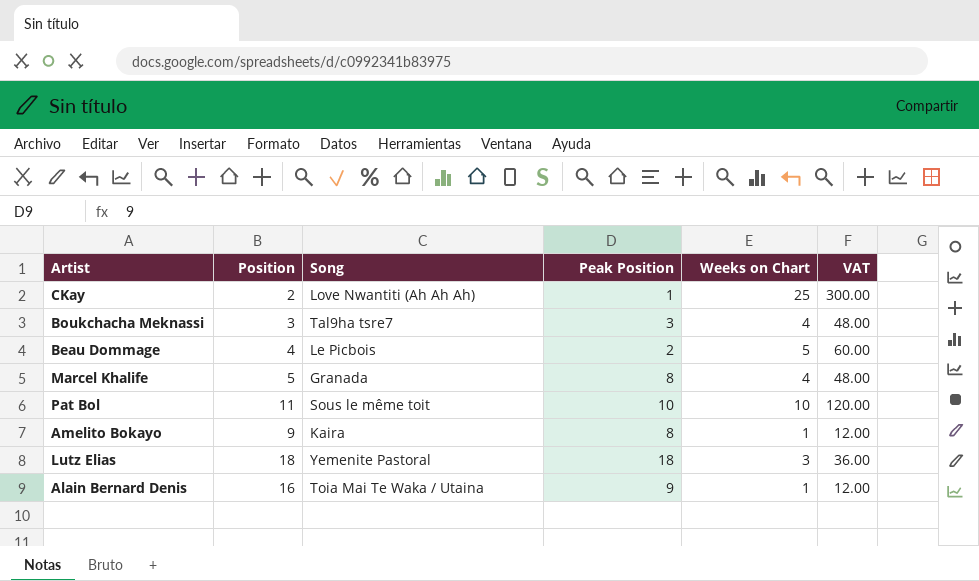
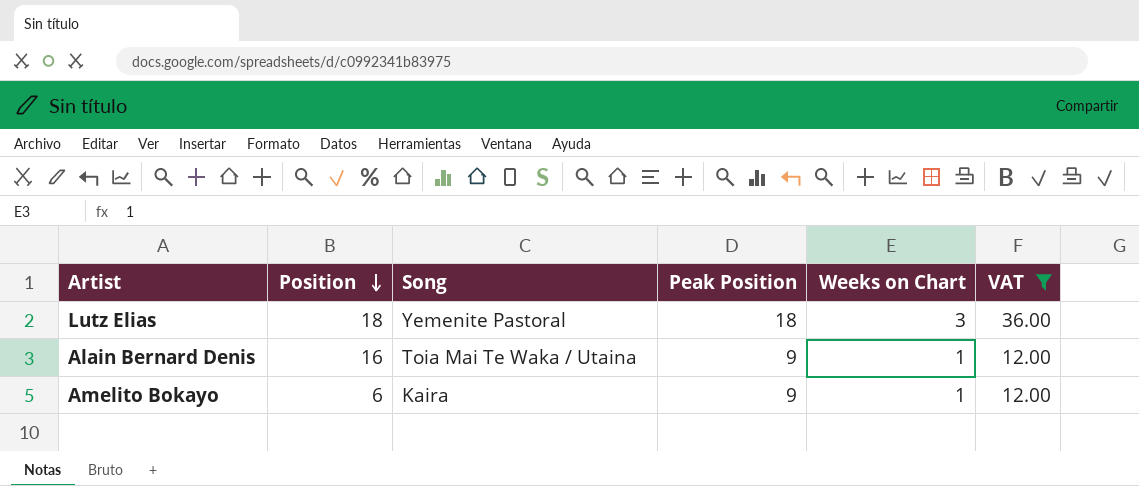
filter: none -> VAT <= 36.00
row order: none -> Position descending
Amelito Bokayo | Position: 9 -> 6
Amelito Bokayo | Peak Position: 8 -> 9

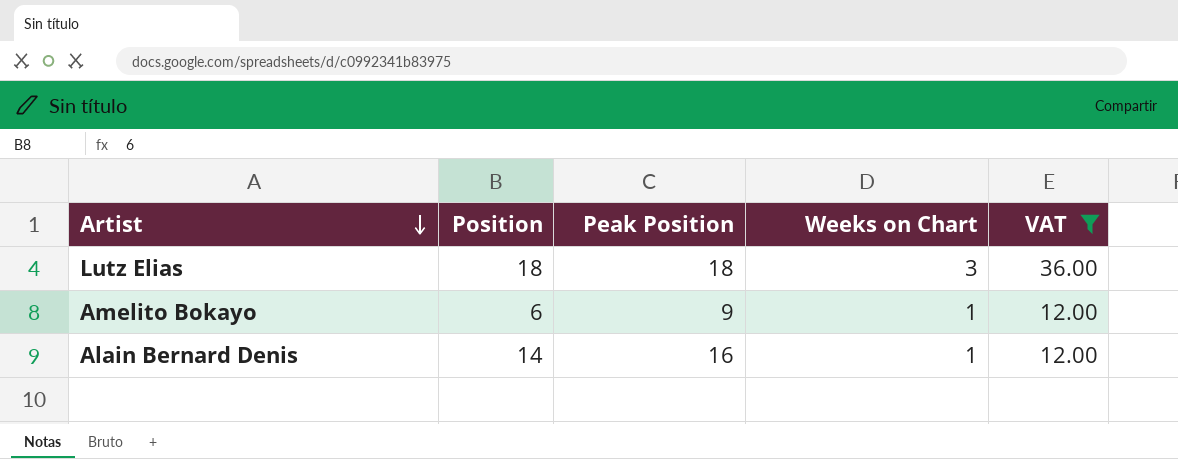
row order: Position descending -> Artist descending
column Song | position: 3 -> none
Alain Bernard Denis | Position: 16 -> 14
Alain Bernard Denis | Peak Position: 9 -> 16

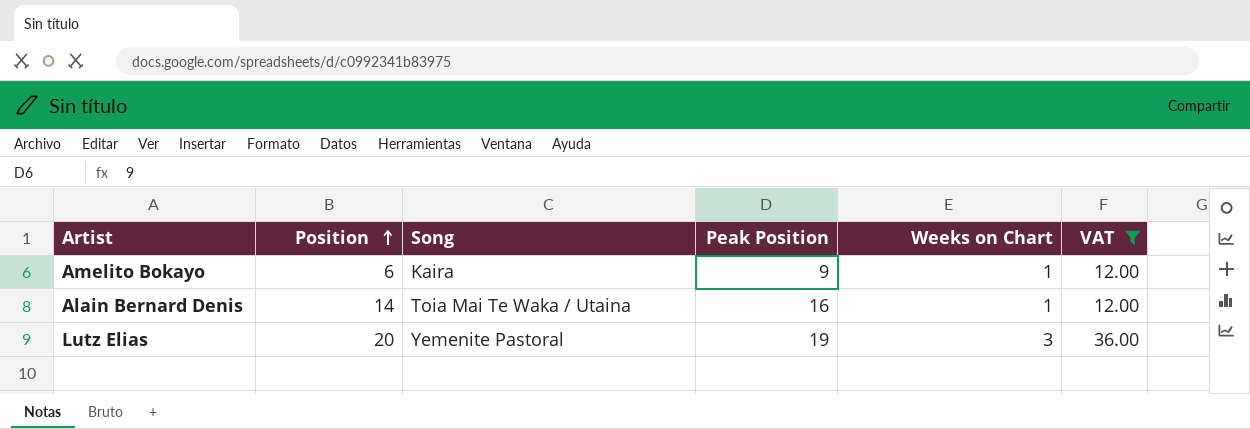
row order: Artist descending -> Position ascending
column Song | position: none -> 3
Lutz Elias | Position: 18 -> 20
Lutz Elias | Peak Position: 18 -> 19

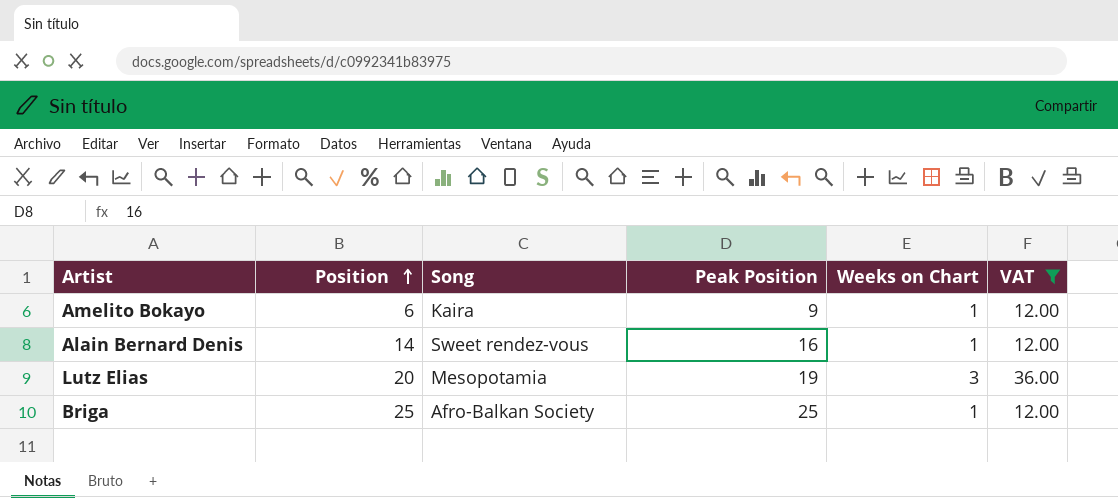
Alain Bernard Denis | Song: Toia Mai Te Waka / Utaina -> Sweet rendez-vous
Lutz Elias | Song: Yemenite Pastoral -> Mesopotamia
row Briga: none -> 25 | Afro-Balkan Society | 25 | 1 | 12.00

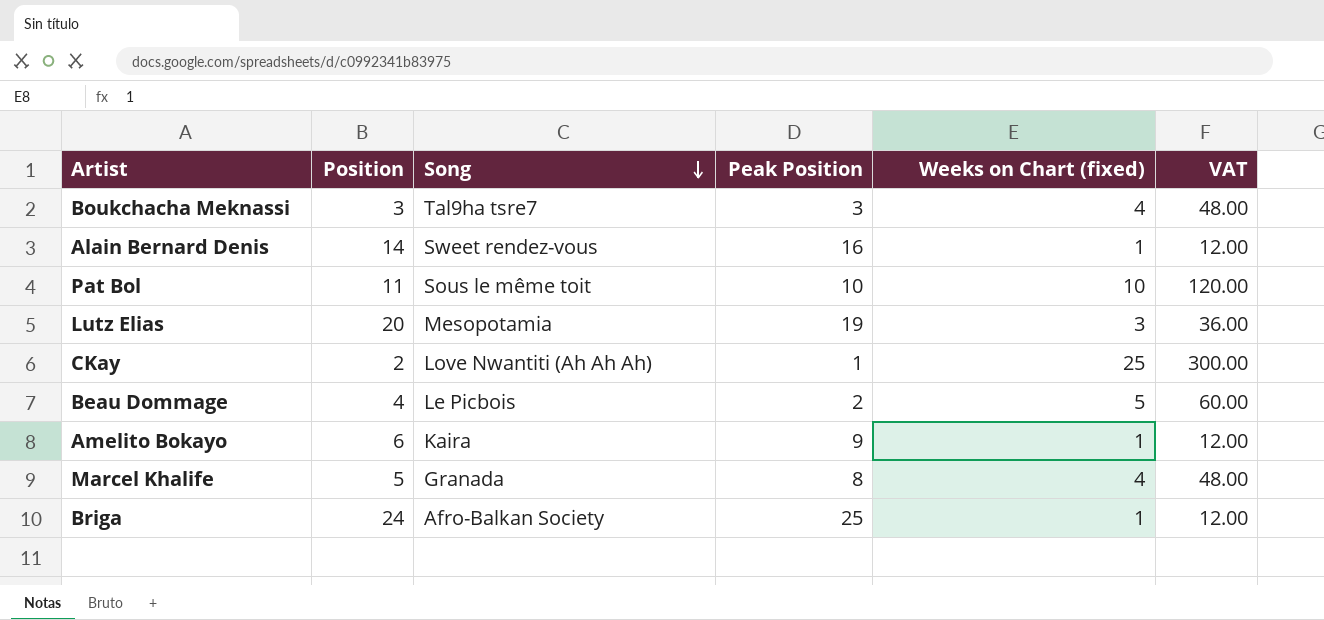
filter: VAT <= 36.00 -> none
row order: Position ascending -> Song descending
column name: Weeks on Chart -> Weeks on Chart (fixed)
Briga | Position: 25 -> 24

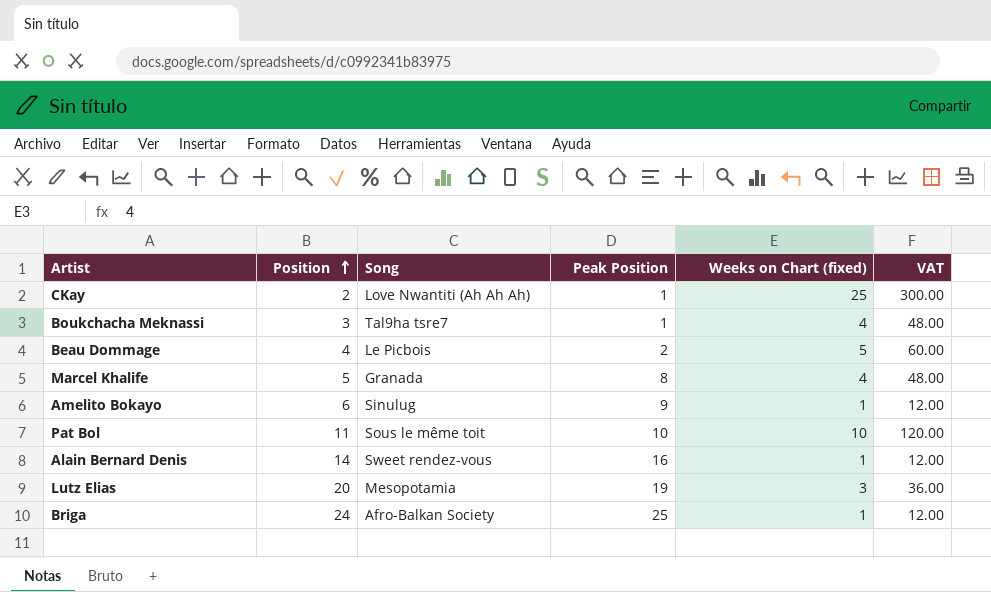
row order: Song descending -> Position ascending
Boukchacha Meknassi | Peak Position: 3 -> 1
Amelito Bokayo | Song: Kaira -> Sinulug

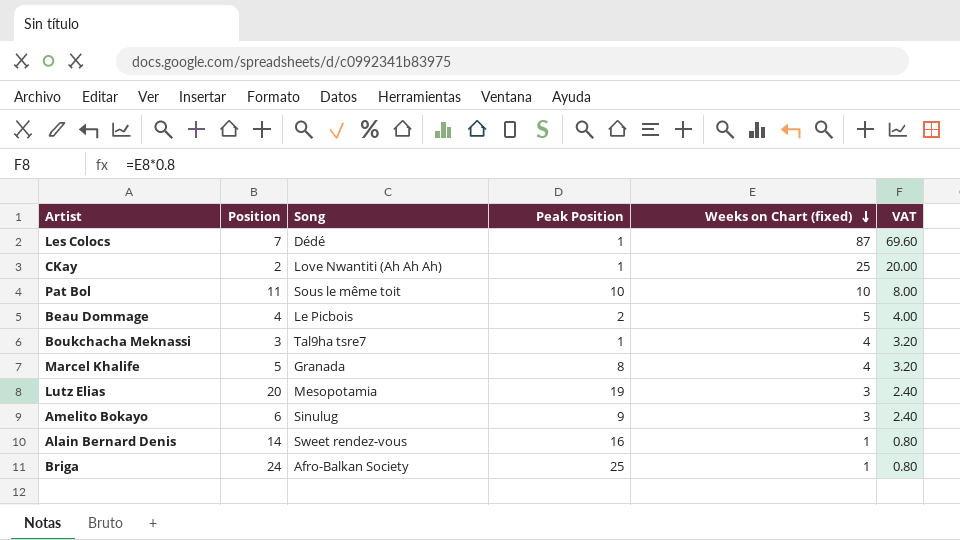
row order: Position ascending -> Weeks on Chart (fixed) descending
column VAT | formula: [Weeks on Chart (fixed)] * 12 -> [Weeks on Chart (fixed)] * 0.8
row Les Colocs: none -> 7 | Dédé | 1 | 87 | 69.60
Amelito Bokayo | Weeks on Chart (fixed): 1 -> 3

